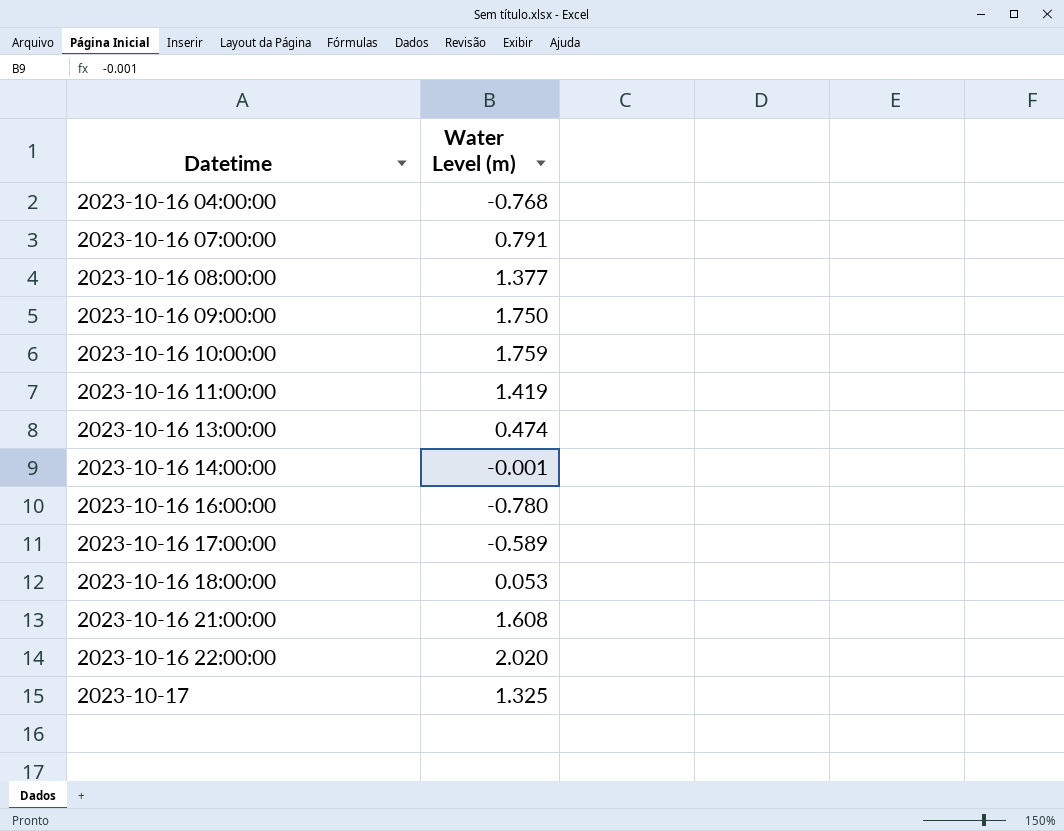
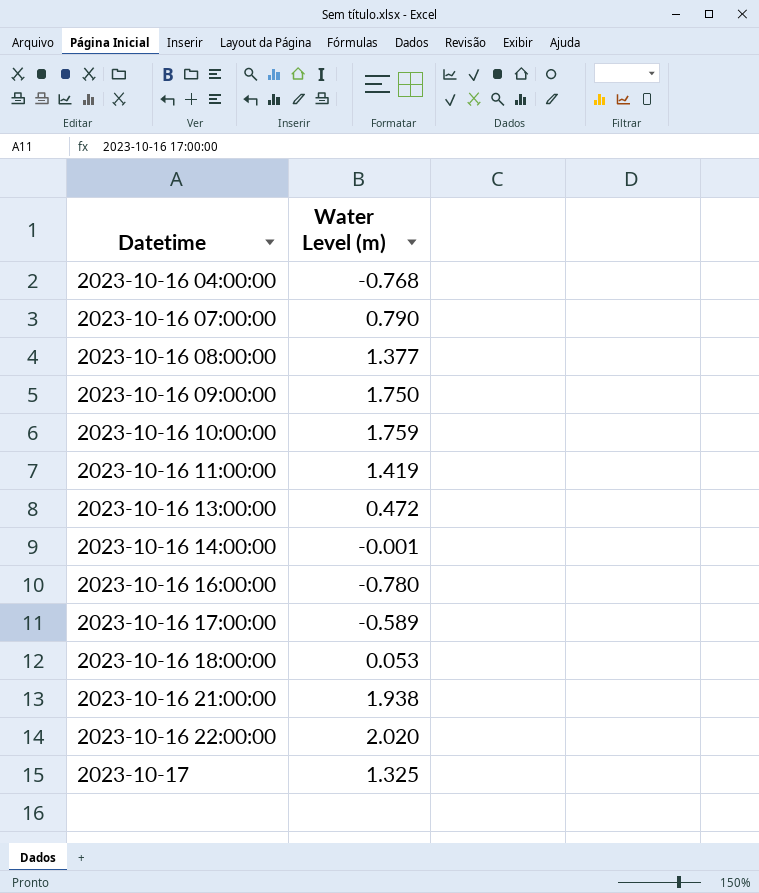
2023-10-16 07:00:00 | Water Level (m): 0.791 -> 0.790
2023-10-16 13:00:00 | Water Level (m): 0.474 -> 0.472
2023-10-16 21:00:00 | Water Level (m): 1.608 -> 1.938

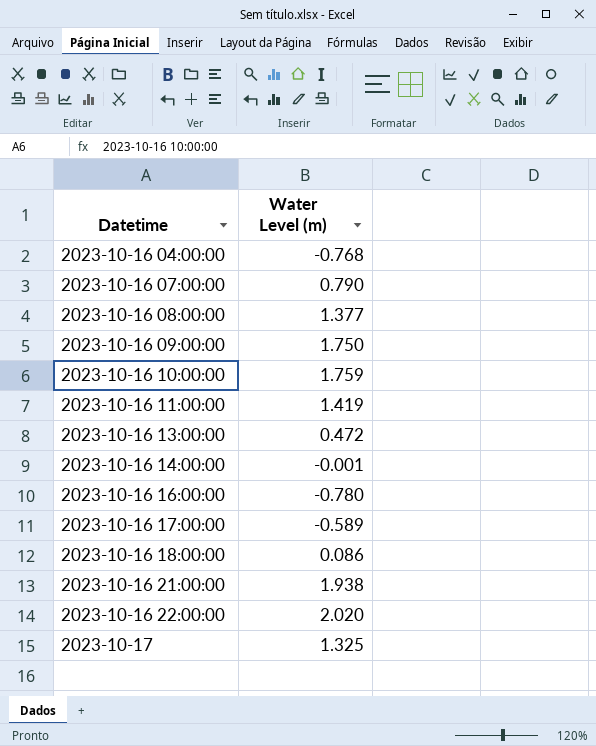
2023-10-16 18:00:00 | Water Level (m): 0.053 -> 0.086

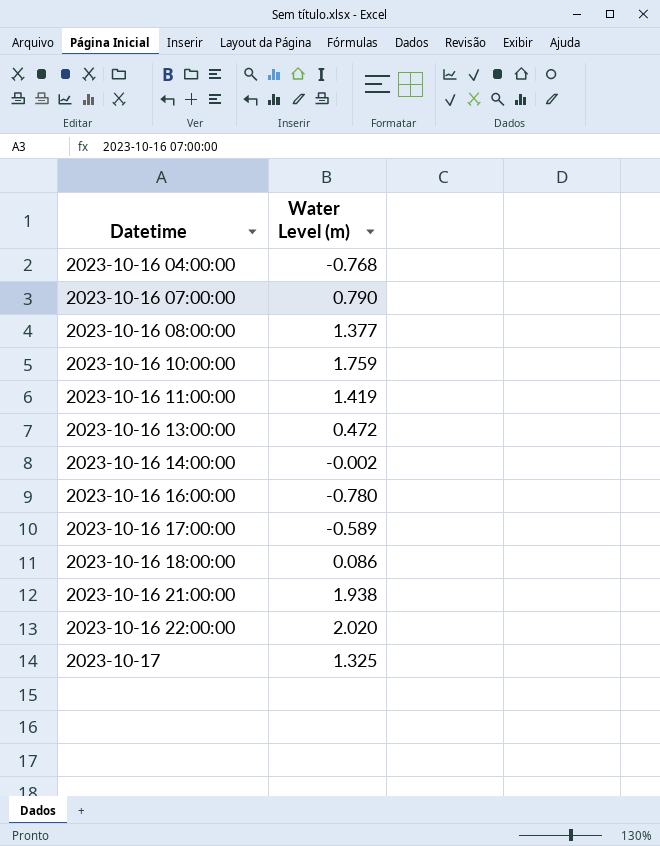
row 2023-10-16 09:00:00: 1.750 -> none
2023-10-16 14:00:00 | Water Level (m): -0.001 -> -0.002

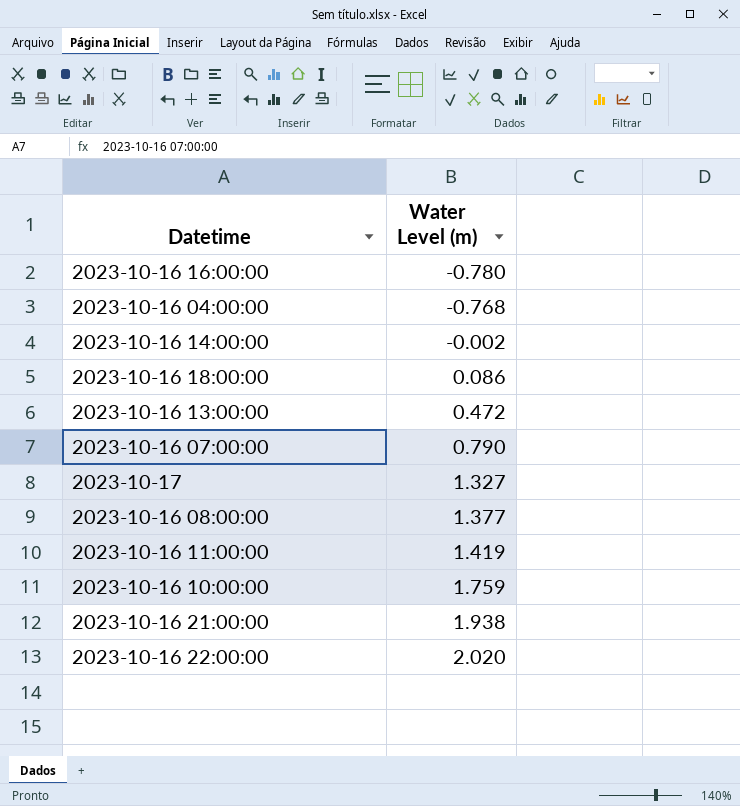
row order: Datetime ascending -> Water Level (m) ascending
row 2023-10-16 17:00:00: -0.589 -> none
2023-10-17 | Water Level (m): 1.325 -> 1.327

